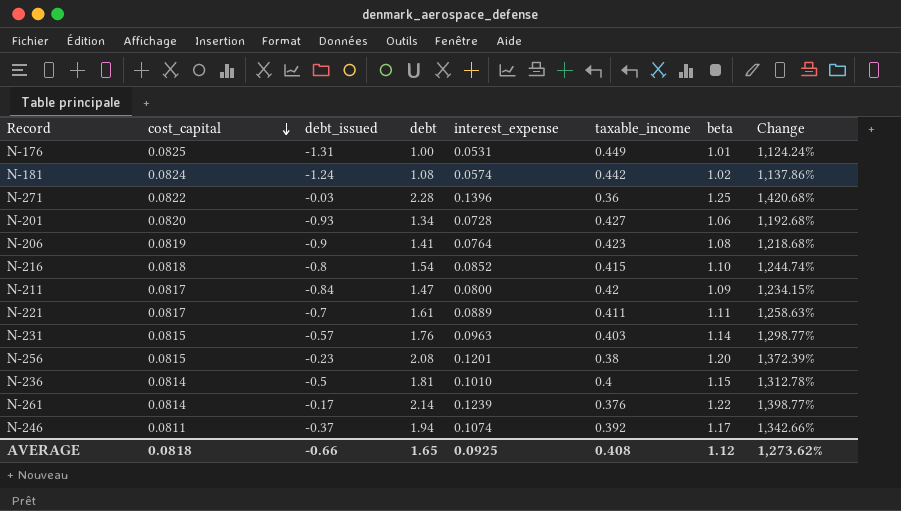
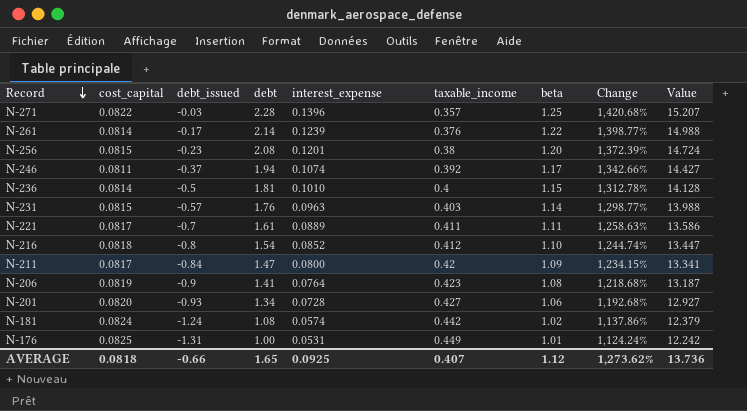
row order: cost_capital descending -> Record descending
column Value | formula: none -> [beta] / [cost_capital]
N-271 | taxable_income: 0.36 -> 0.357
N-216 | taxable_income: 0.415 -> 0.412
AVERAGE | taxable_income: 0.408 -> 0.407

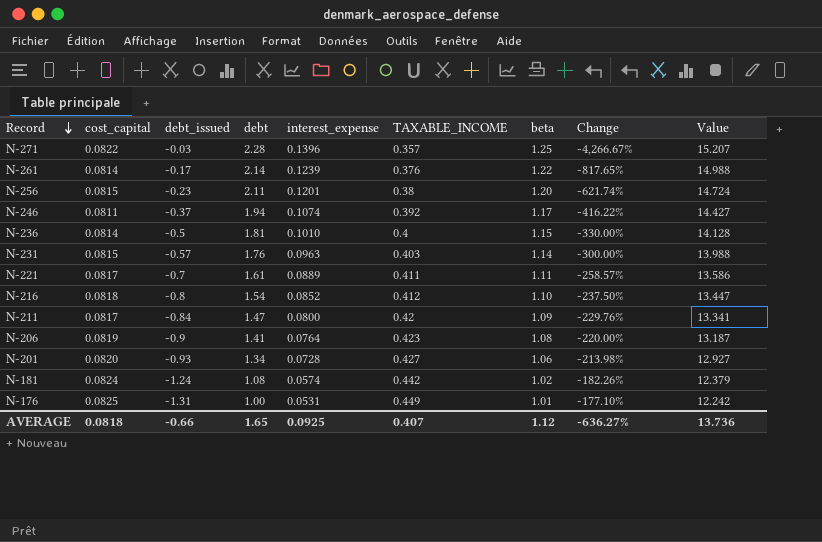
column name: taxable_income -> TAXABLE_INCOME
column Change | formula: ([beta] - [cost_capital]) / [cost_capital] -> ([beta] - [debt_issued]) / [debt_issued]
N-256 | debt: 2.08 -> 2.11
AVERAGE | Change: 1,273.62% -> -636.27%

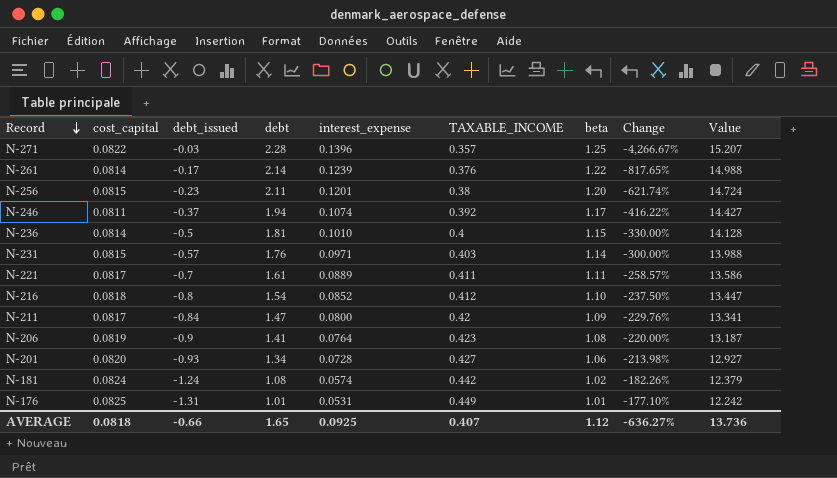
N-231 | interest_expense: 0.0963 -> 0.0971
N-176 | debt: 1.00 -> 1.01

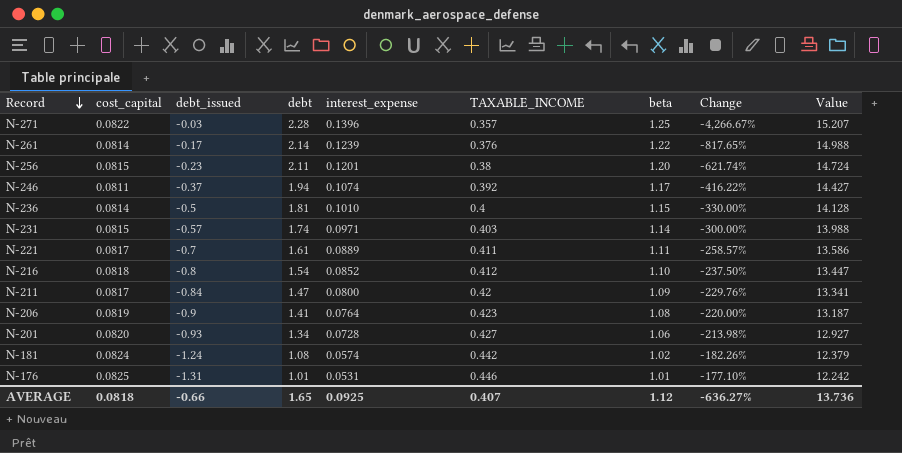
N-231 | debt: 1.76 -> 1.74
N-176 | TAXABLE_INCOME: 0.449 -> 0.446

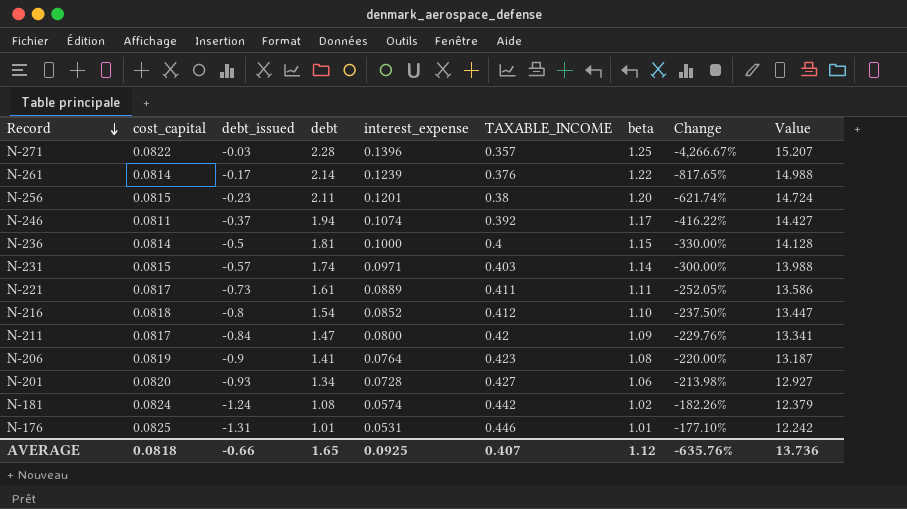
N-236 | interest_expense: 0.1010 -> 0.1000
N-221 | debt_issued: -0.7 -> -0.73
N-221 | Change: -258.57% -> -252.05%
AVERAGE | Change: -636.27% -> -635.76%

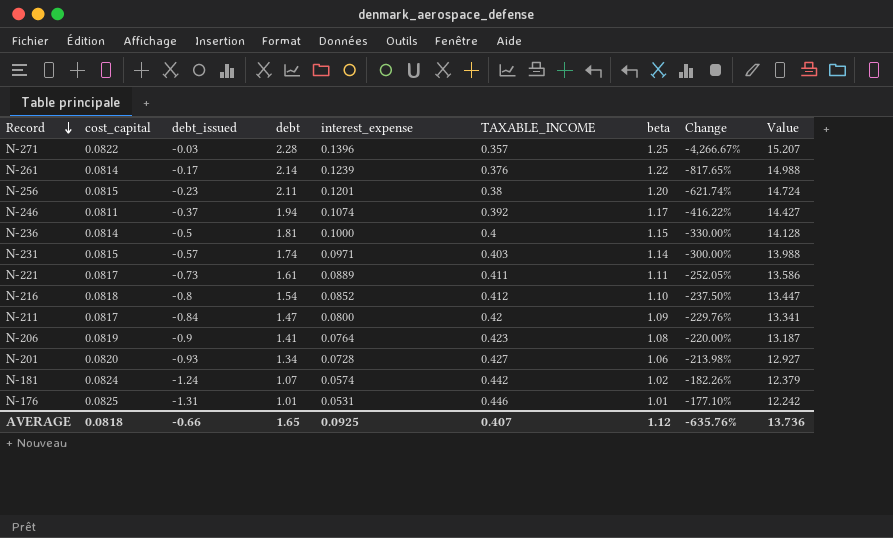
N-181 | debt: 1.08 -> 1.07

